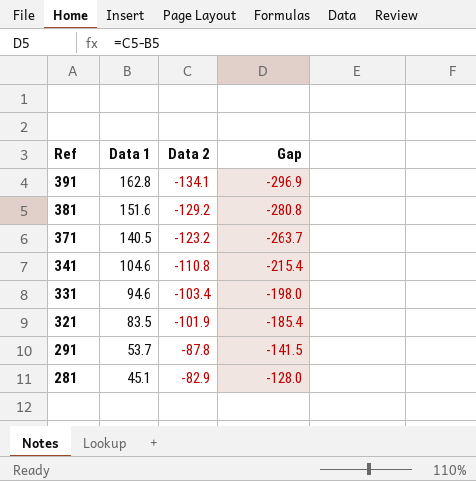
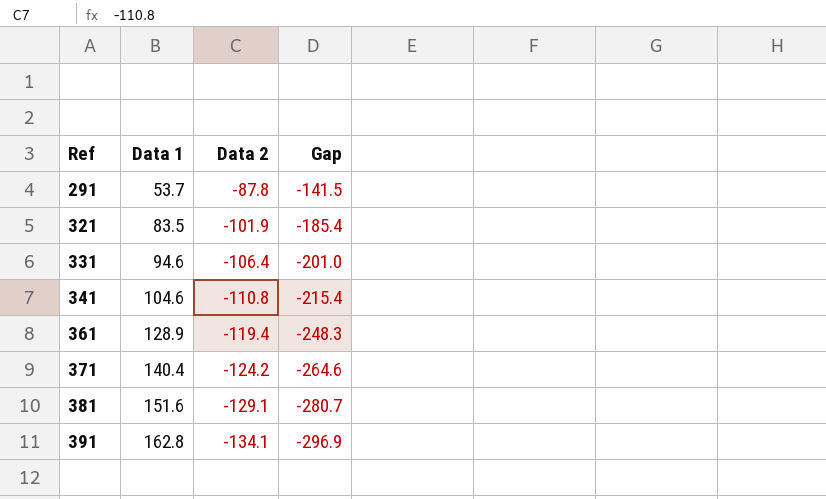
row order: Ref descending -> Ref ascending
row 281: 45.1 | -82.9 | -128.0 -> none
331 | Data 2: -103.4 -> -106.4
331 | Gap: -198.0 -> -201.0
row 361: none -> 128.9 | -119.4 | -248.3
371 | Data 1: 140.5 -> 140.4
371 | Data 2: -123.2 -> -124.2
371 | Gap: -263.7 -> -264.6
381 | Data 2: -129.2 -> -129.1
381 | Gap: -280.8 -> -280.7

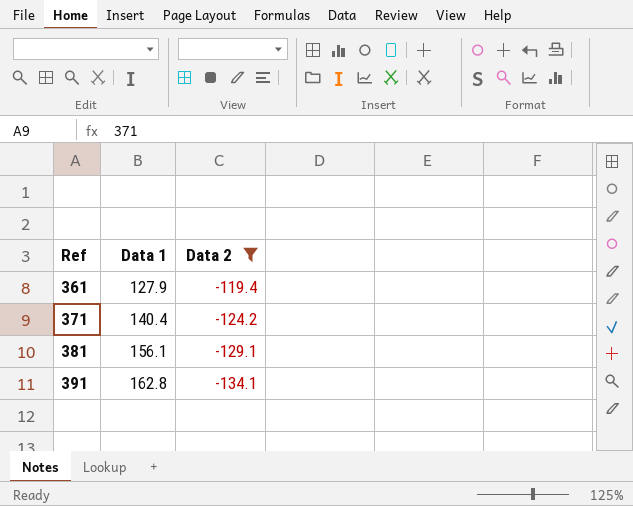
filter: none -> Data 2 <= -119.4
column Gap | formula: [Data 2] - [Data 1] -> none
361 | Data 1: 128.9 -> 127.9
381 | Data 1: 151.6 -> 156.1

